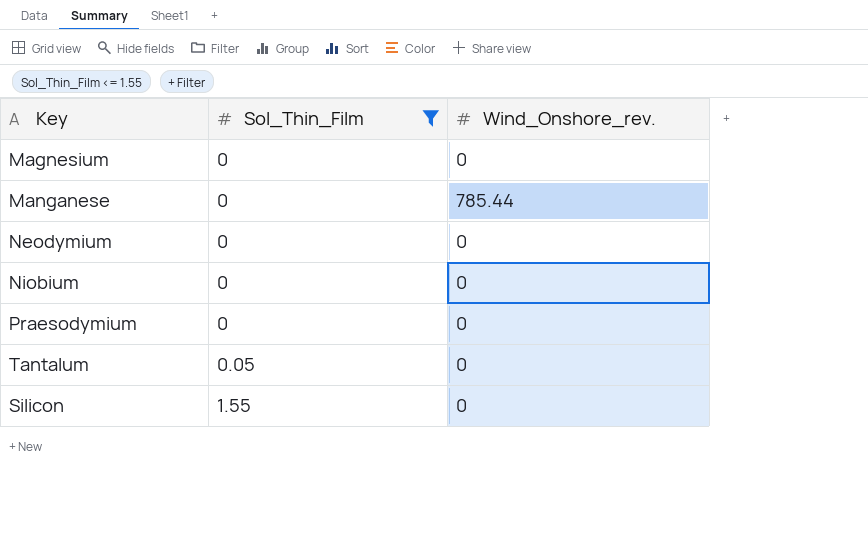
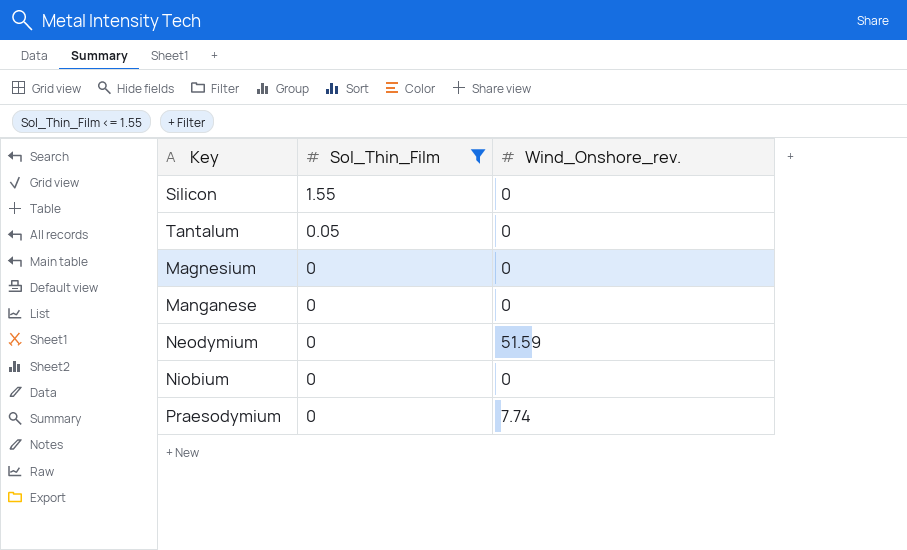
row order: Sol_Thin_Film ascending -> Sol_Thin_Film descending
Manganese | Wind_Onshore_rev.: 785.44 -> 0
Neodymium | Wind_Onshore_rev.: 0 -> 51.59
Praesodymium | Wind_Onshore_rev.: 0 -> 7.74

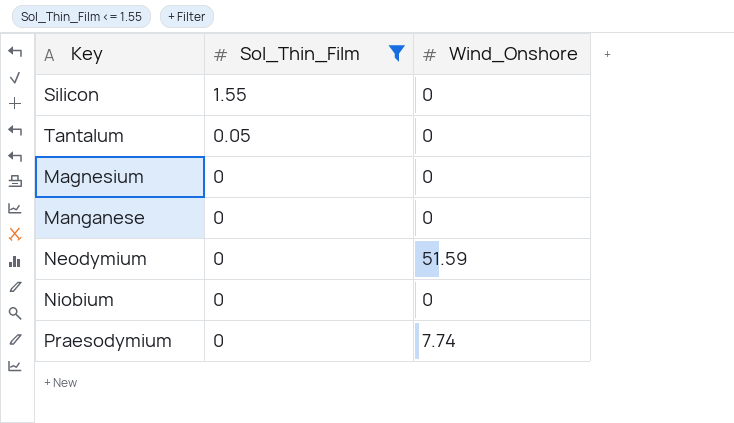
column name: Wind_Onshore_rev. -> Wind_Onshore

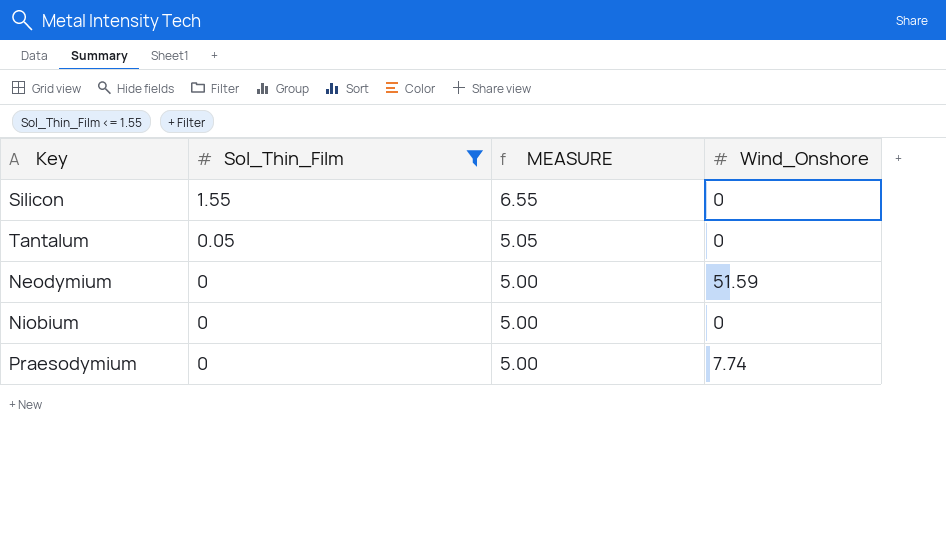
column MEASURE | formula: none -> [Sol_Thin_Film] + 5
row Magnesium: 0 | 0 -> none
row Manganese: 0 | 0 -> none

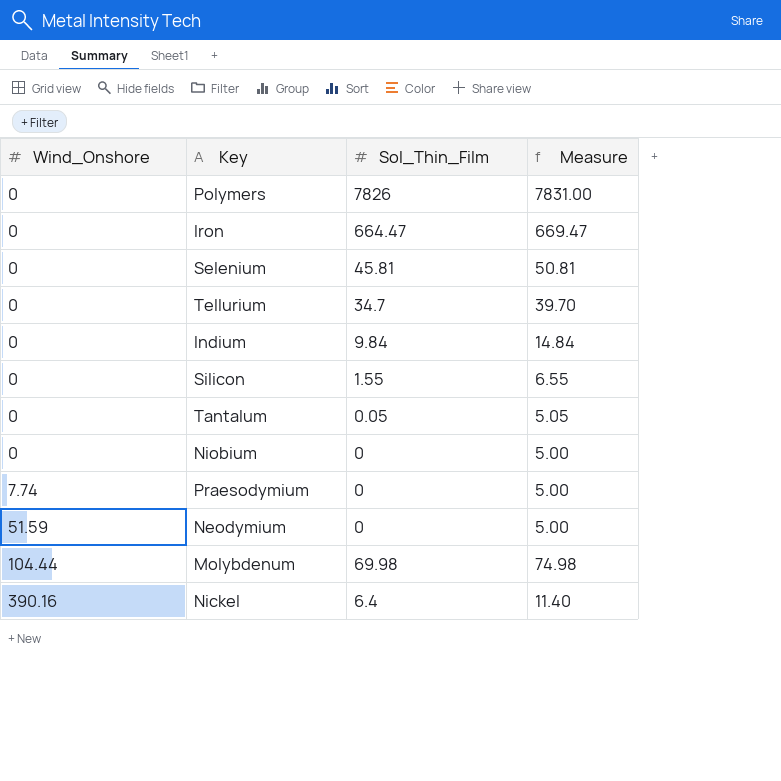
filter: Sol_Thin_Film <= 1.55 -> none
row order: Sol_Thin_Film descending -> Wind_Onshore ascending
column Wind_Onshore | position: 4 -> 1
column name: MEASURE -> Measure

